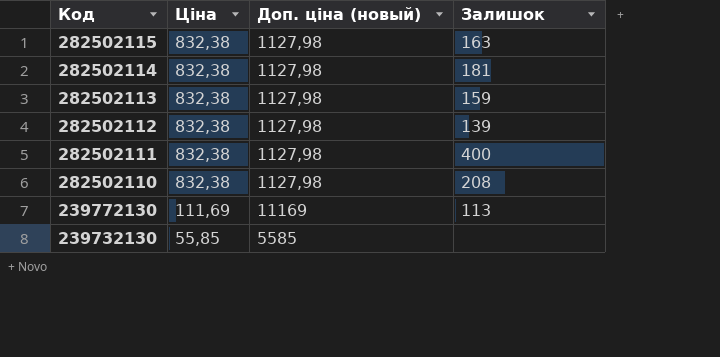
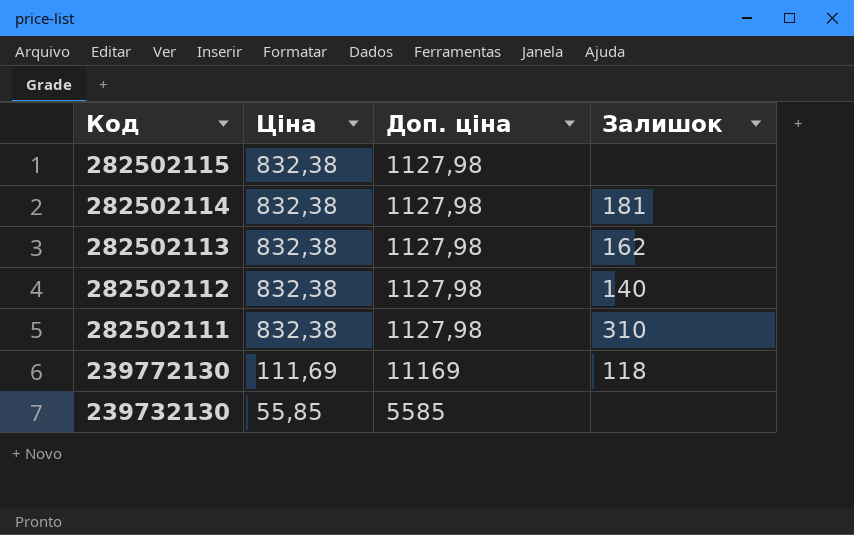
column name: Доп. ціна (новый) -> Доп. ціна
row 282502110: 832,38 | 1127,98 | 208 -> none
282502115 | Залишок: 163 -> none
282502113 | Залишок: 159 -> 162
282502112 | Залишок: 139 -> 140
282502111 | Залишок: 400 -> 310
239772130 | Залишок: 113 -> 118

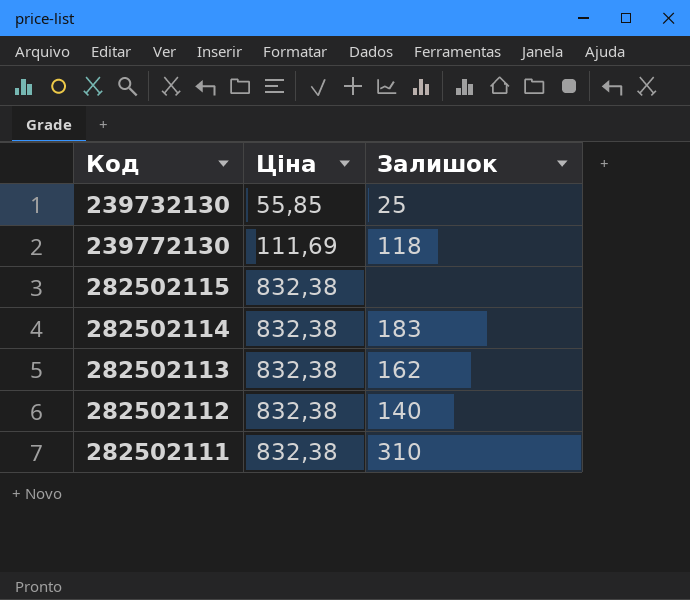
row order: Код descending -> Ціна ascending
column Доп. ціна | position: 3 -> none
239732130 | Залишок: none -> 25
282502114 | Залишок: 181 -> 183

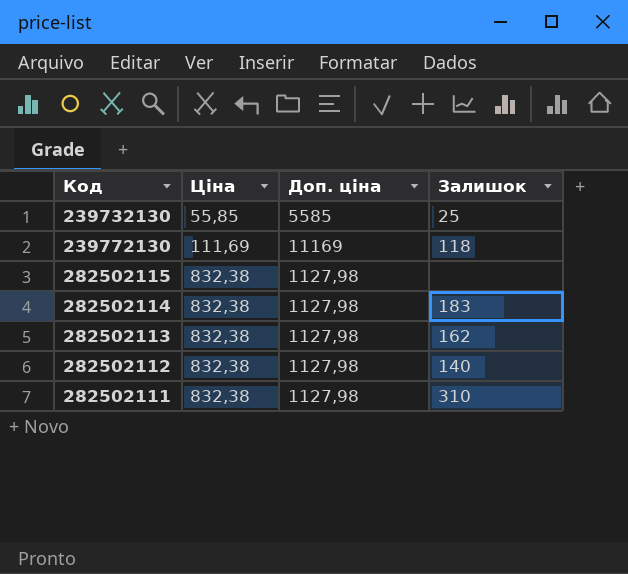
column Доп. ціна | position: none -> 3

